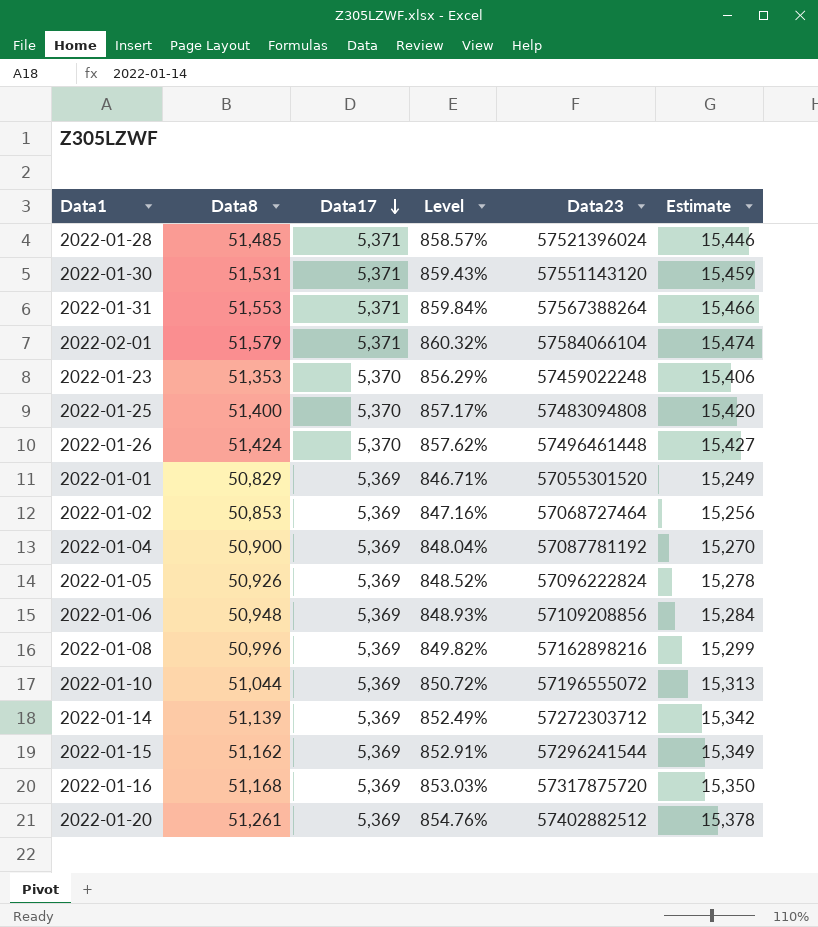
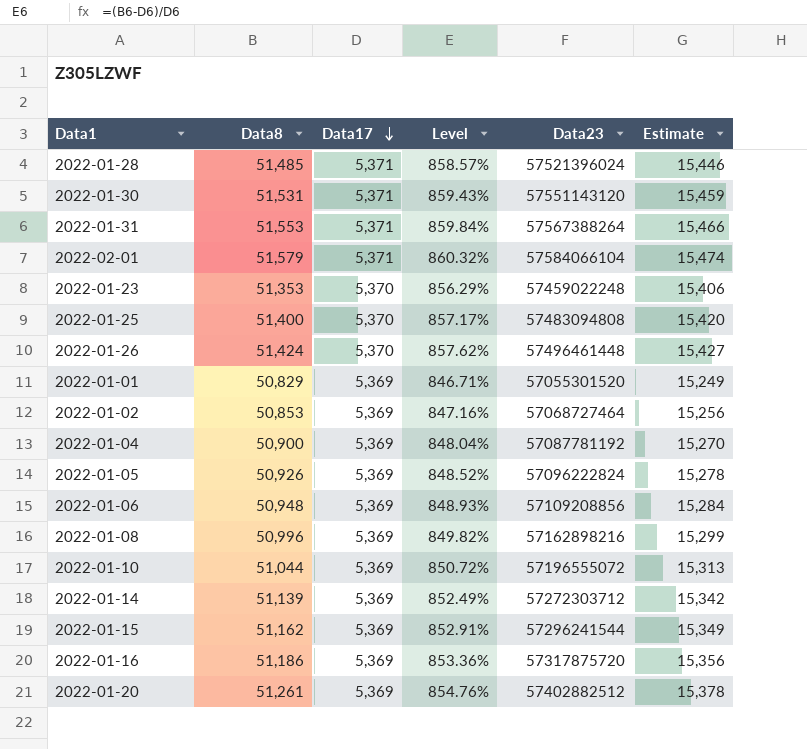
2022-01-16 | Data8: 51,168 -> 51,186
2022-01-16 | Level: 853.03% -> 853.36%
2022-01-16 | Estimate: 15,350 -> 15,356

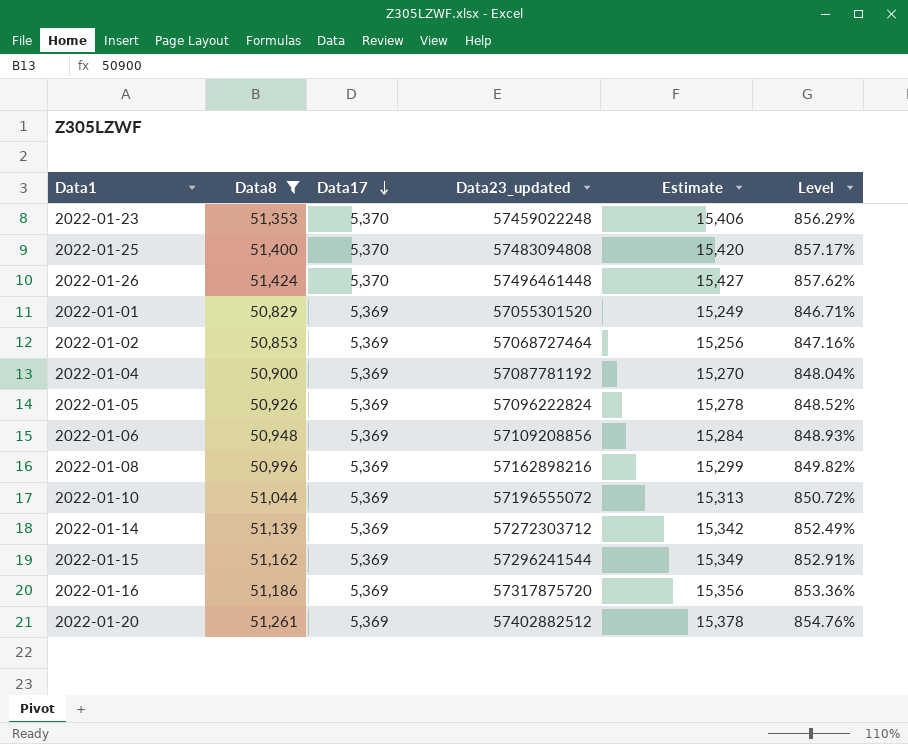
filter: none -> Data8 <= 51,424
column name: Data23 -> Data23_updated
column Level | position: 4 -> 6

